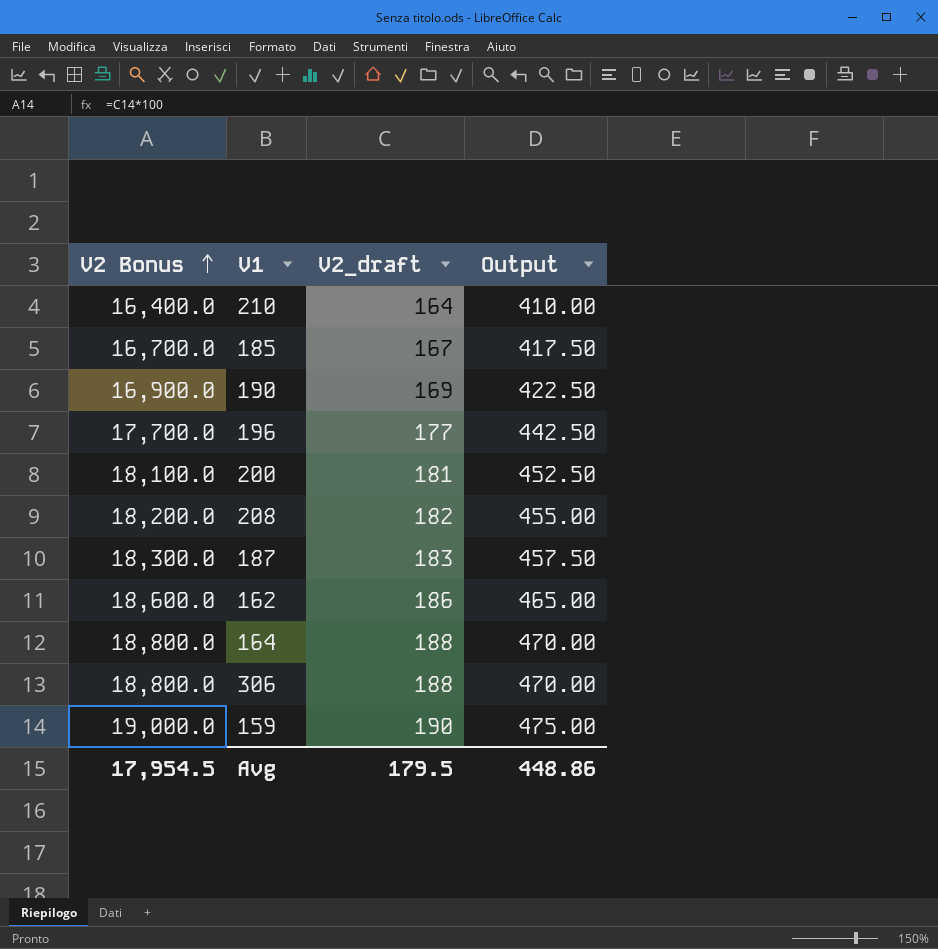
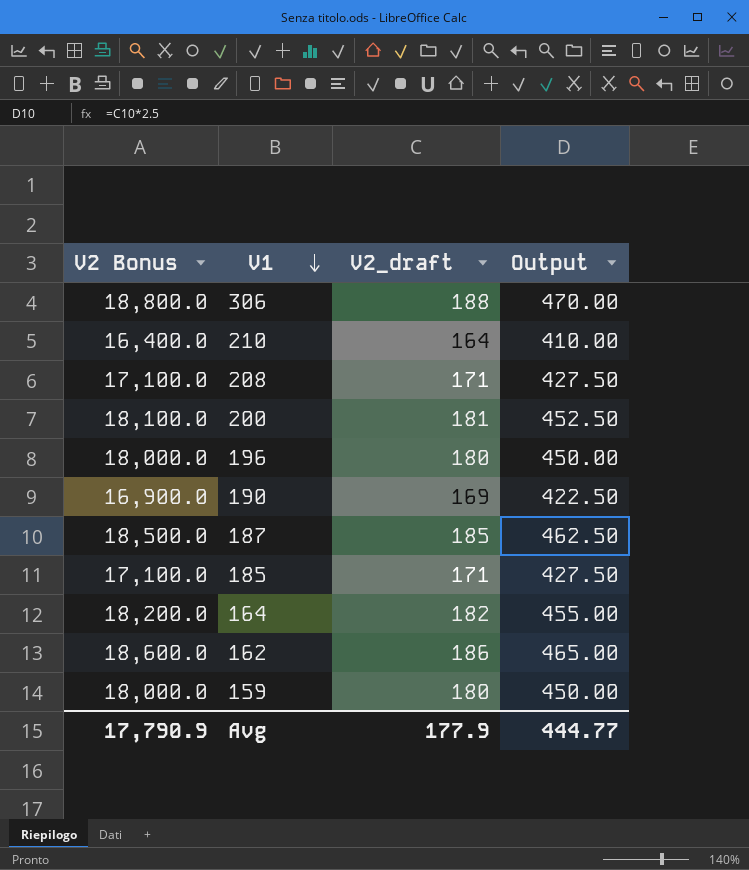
row order: V2 Bonus ascending -> V1 descending
208 | V2 Bonus: 18,200.0 -> 17,100.0
208 | V2_draft: 182 -> 171
208 | Output: 455.00 -> 427.50
196 | V2 Bonus: 17,700.0 -> 18,000.0
196 | V2_draft: 177 -> 180
196 | Output: 442.50 -> 450.00
187 | V2 Bonus: 18,300.0 -> 18,500.0
187 | V2_draft: 183 -> 185
187 | Output: 457.50 -> 462.50
185 | V2 Bonus: 16,700.0 -> 17,100.0
185 | V2_draft: 167 -> 171
185 | Output: 417.50 -> 427.50
164 | V2 Bonus: 18,800.0 -> 18,200.0
164 | V2_draft: 188 -> 182
164 | Output: 470.00 -> 455.00
159 | V2 Bonus: 19,000.0 -> 18,000.0
159 | V2_draft: 190 -> 180
159 | Output: 475.00 -> 450.00
Avg | V2 Bonus: 17,954.5 -> 17,790.9
Avg | V2_draft: 179.5 -> 177.9
Avg | Output: 448.86 -> 444.77

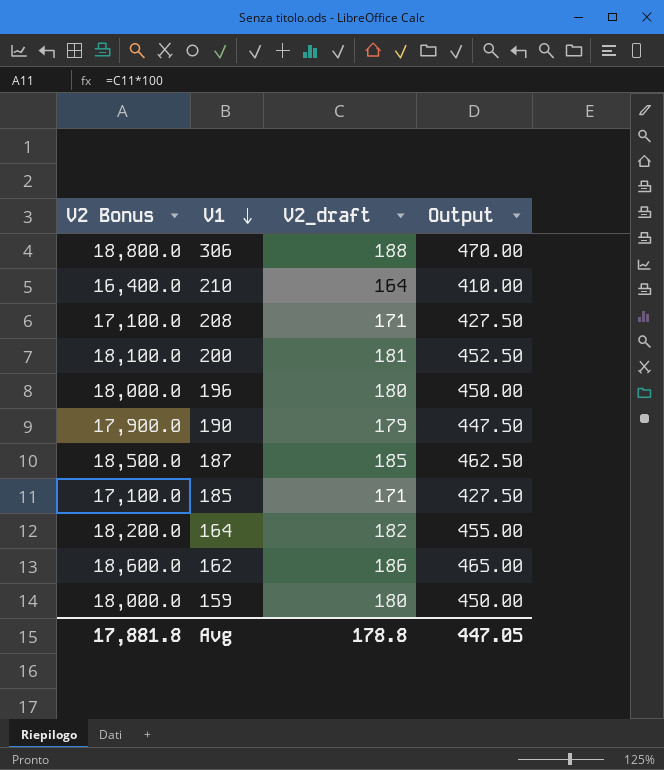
190 | V2 Bonus: 16,900.0 -> 17,900.0
190 | V2_draft: 169 -> 179
190 | Output: 422.50 -> 447.50
Avg | V2 Bonus: 17,790.9 -> 17,881.8
Avg | V2_draft: 177.9 -> 178.8
Avg | Output: 444.77 -> 447.05

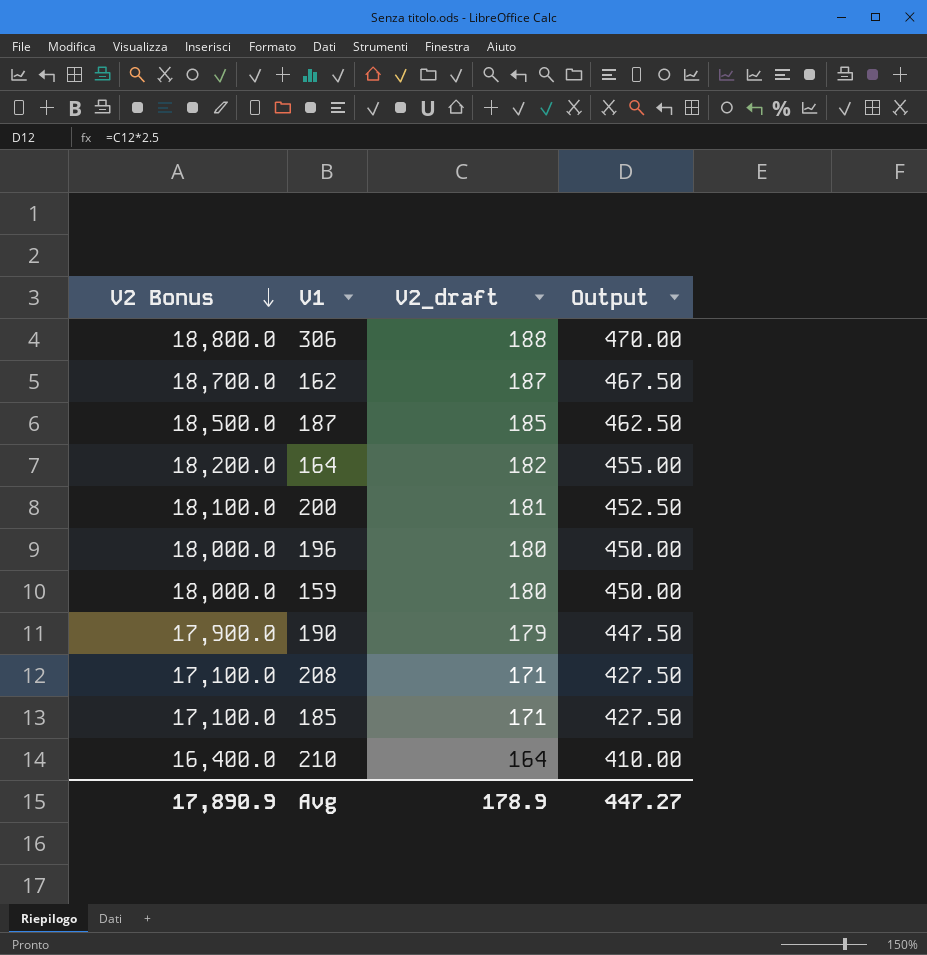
row order: V1 descending -> V2 Bonus descending
162 | V2 Bonus: 18,600.0 -> 18,700.0
162 | V2_draft: 186 -> 187
162 | Output: 465.00 -> 467.50
Avg | V2 Bonus: 17,881.8 -> 17,890.9
Avg | V2_draft: 178.8 -> 178.9
Avg | Output: 447.05 -> 447.27

